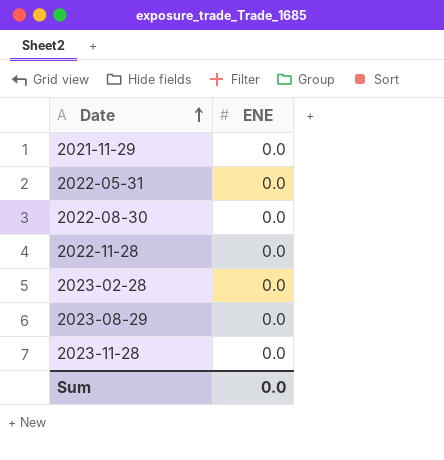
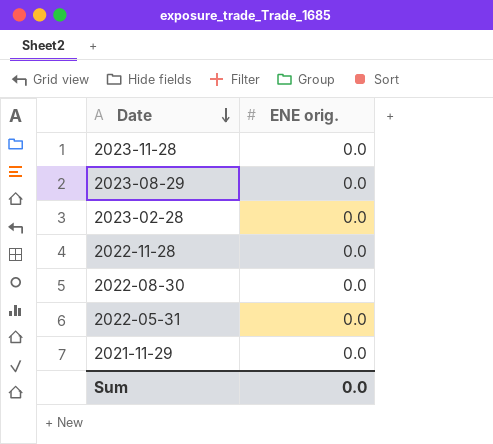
row order: Date ascending -> Date descending
column name: ENE -> ENE orig.

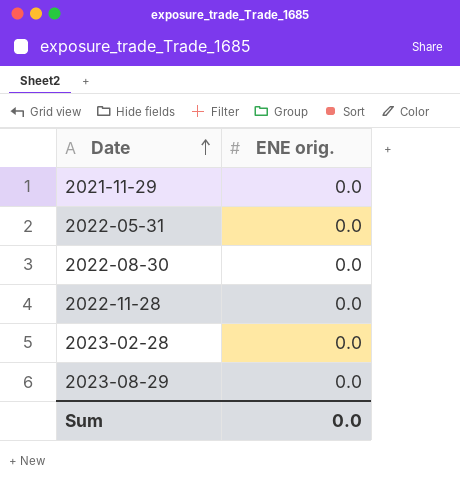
row order: Date descending -> Date ascending
row 2023-11-28: 0.0 -> none

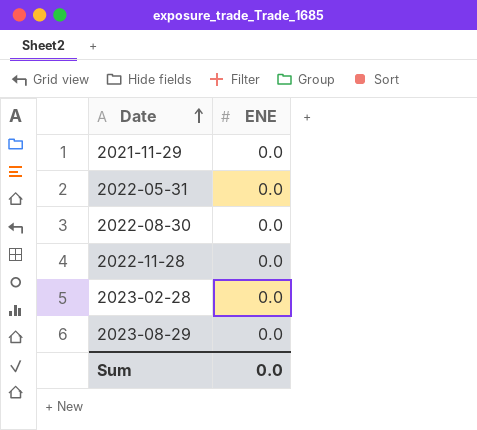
column name: ENE orig. -> ENE

